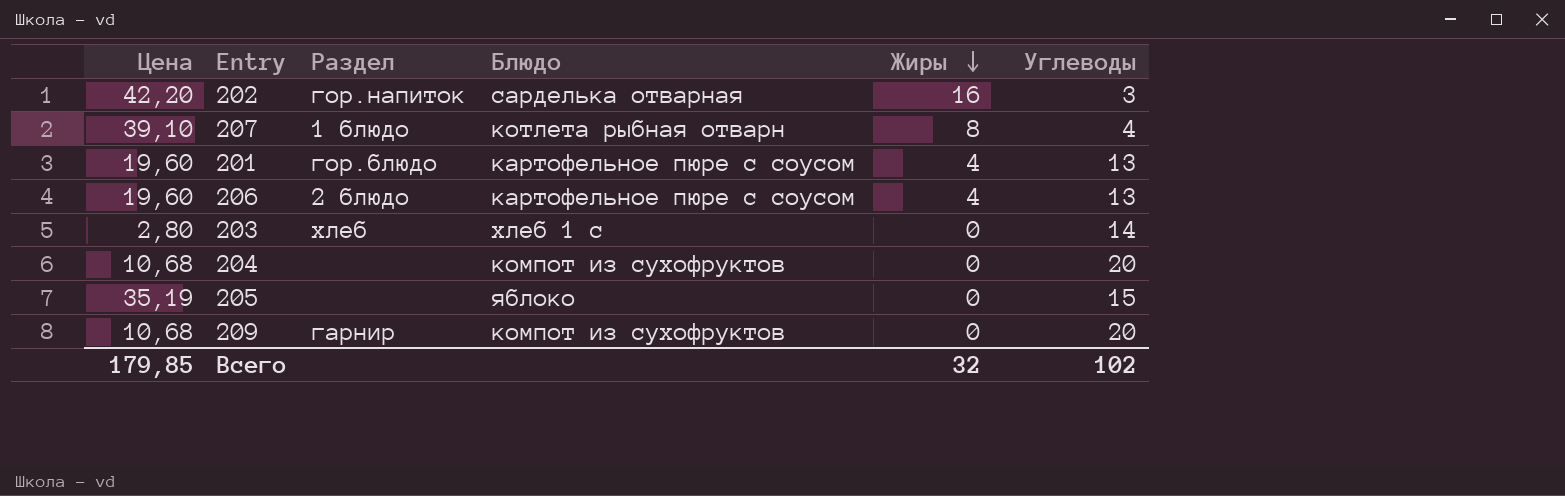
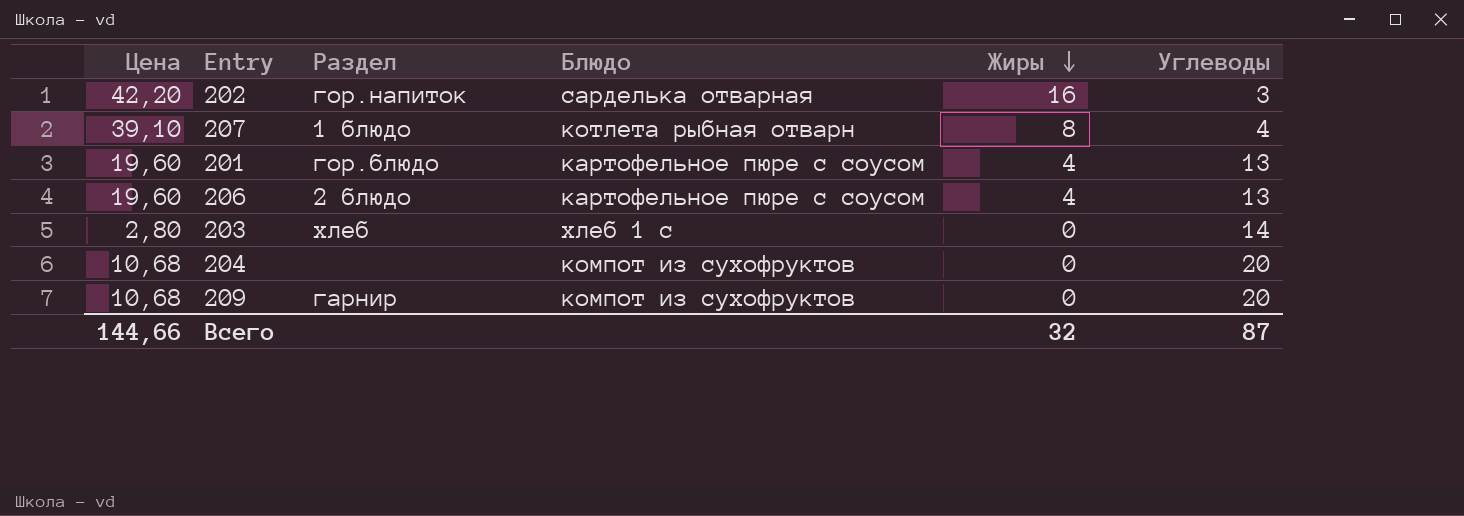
row 205: 35,19 | none | яблоко | 0 | 15 -> none
Всего | Цена: 179,85 -> 144,66
Всего | Углеводы: 102 -> 87

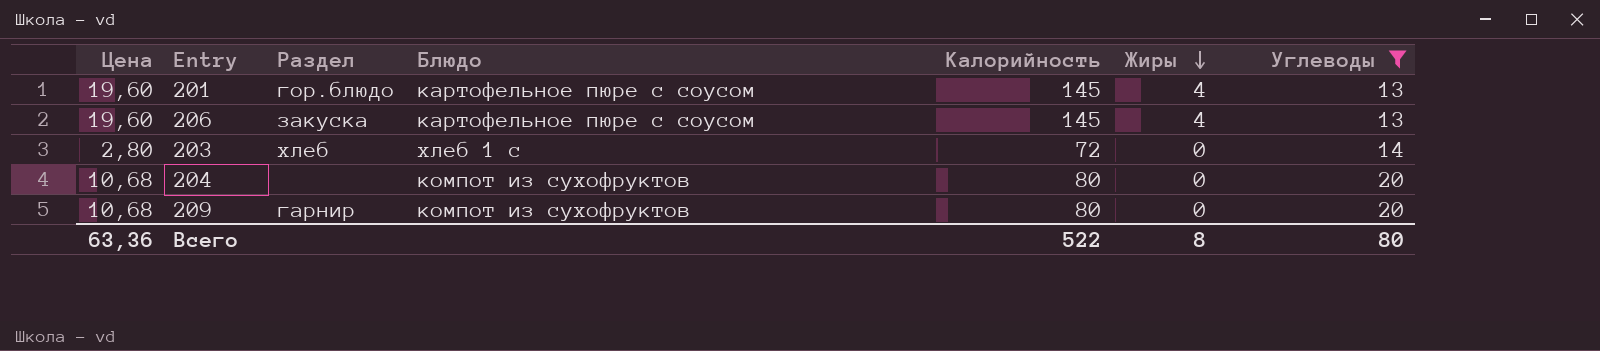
filter: none -> Углеводы >= 13
column Калорийность | position: none -> 5
206 | Раздел: 2 блюдо -> закуска
Всего | Цена: 144,66 -> 63,36
Всего | Жиры: 32 -> 8
Всего | Углеводы: 87 -> 80

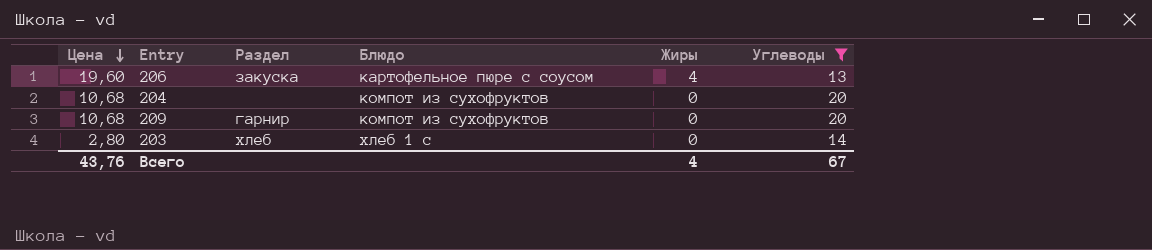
row order: Жиры descending -> Цена descending
column Калорийность | position: 5 -> none
row 201: 19,60 | гор.блюдо | картофельное пюре с соусом | 145 | 4 | 13 -> none
Всего | Цена: 63,36 -> 43,76
Всего | Жиры: 8 -> 4
Всего | Углеводы: 80 -> 67

